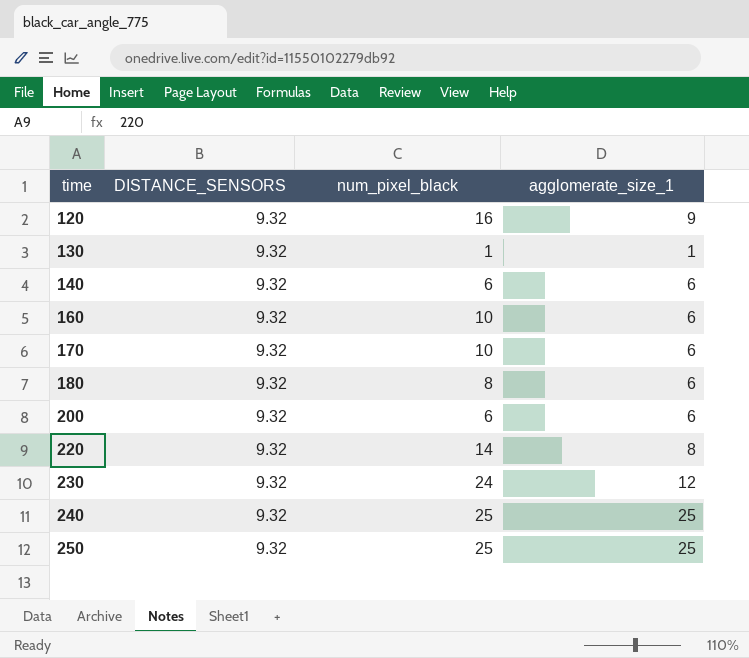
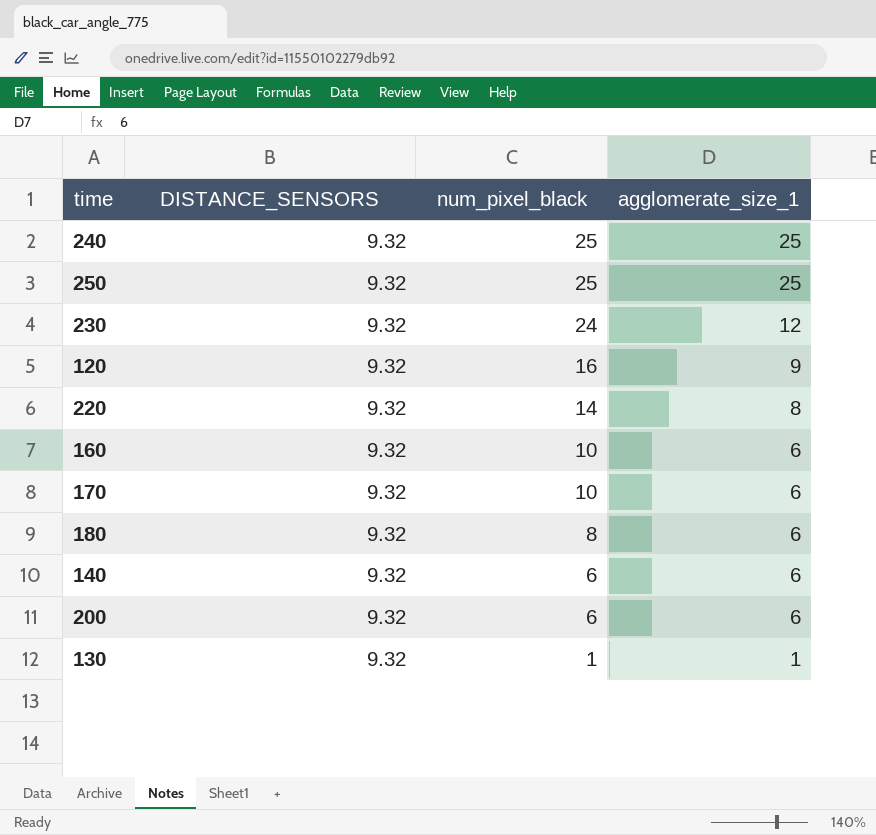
row order: time ascending -> num_pixel_black descending

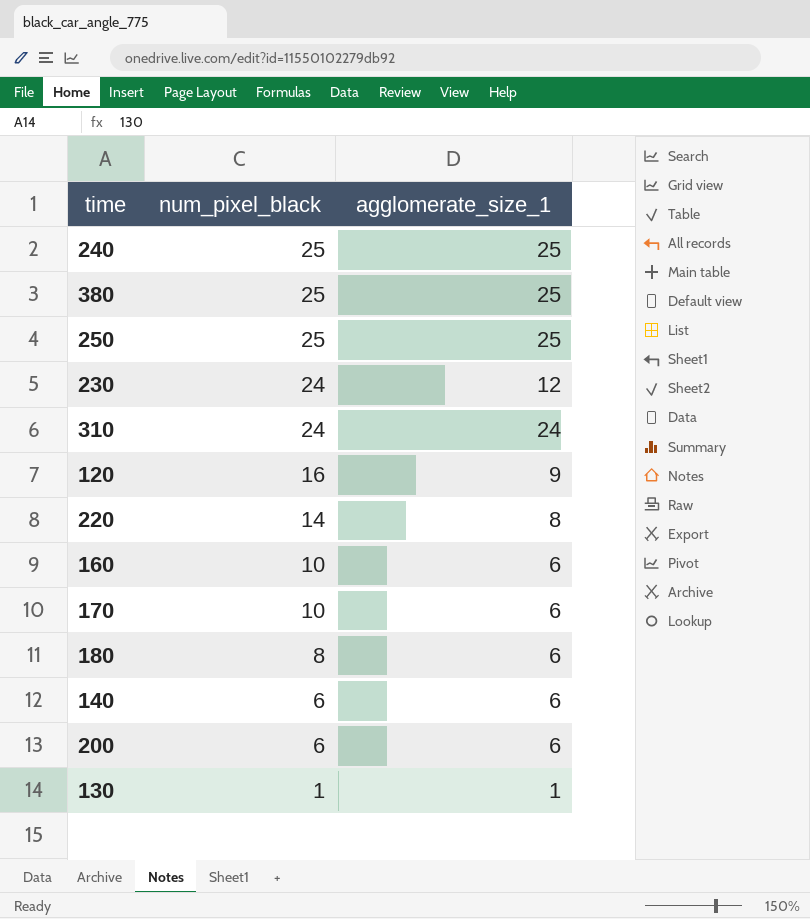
column DISTANCE_SENSORS | position: 2 -> none
row 380: none -> 25 | 25
row 310: none -> 24 | 24

